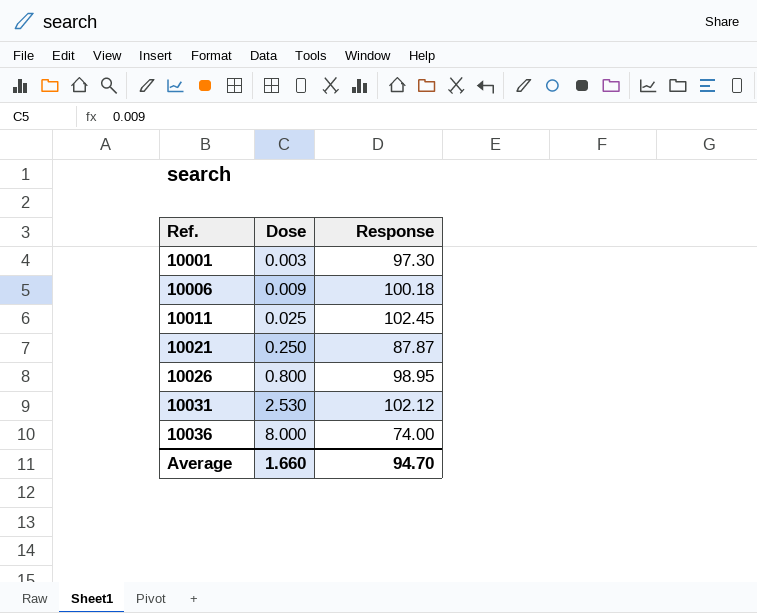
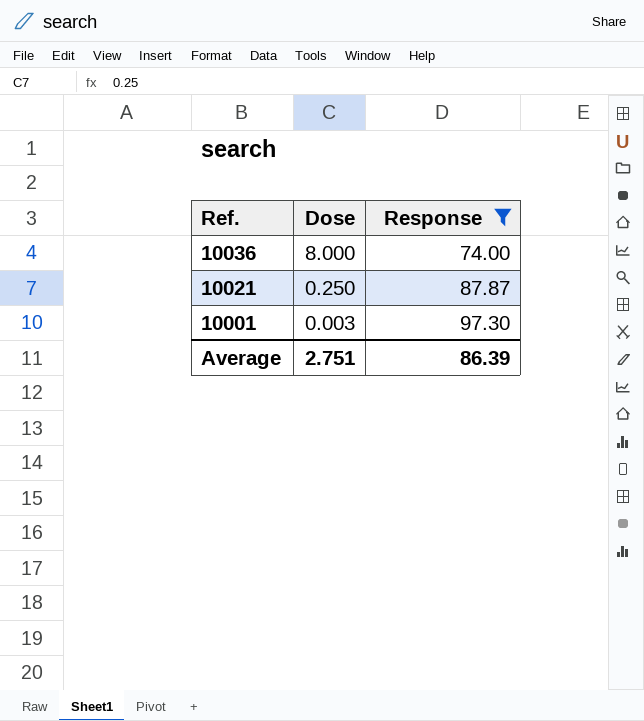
filter: none -> Response <= 97.30
row order: Ref. ascending -> Ref. descending
Average | Dose: 1.660 -> 2.751
Average | Response: 94.70 -> 86.39

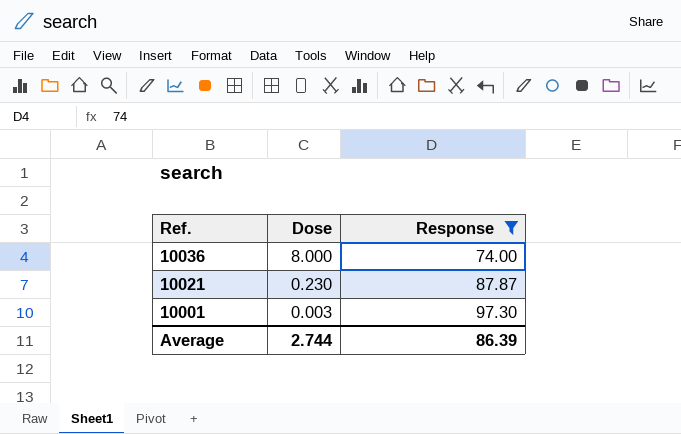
10021 | Dose: 0.250 -> 0.230
Average | Dose: 2.751 -> 2.744

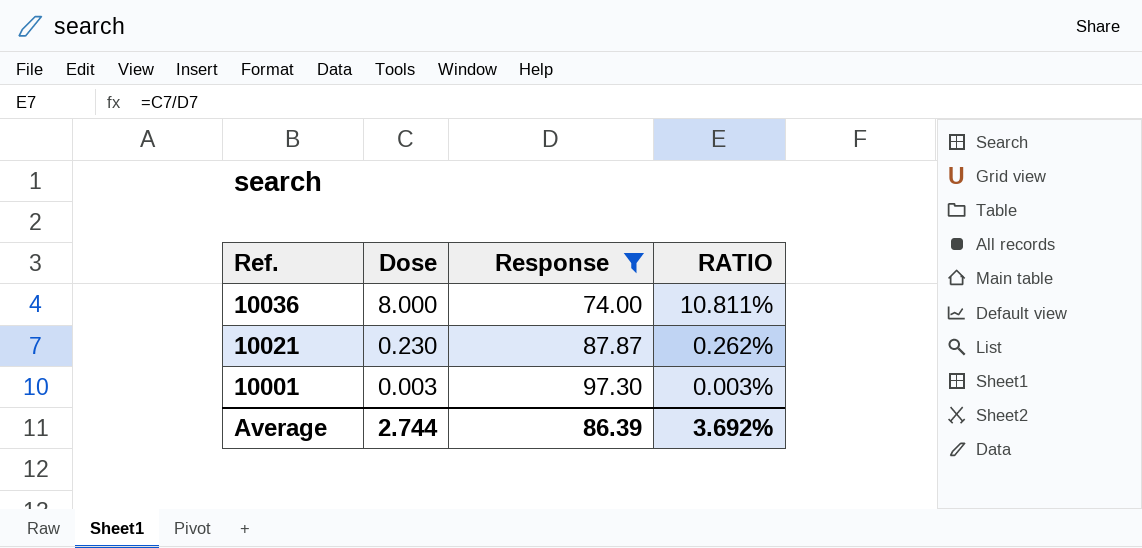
column RATIO | formula: none -> [Dose] / [Response]

